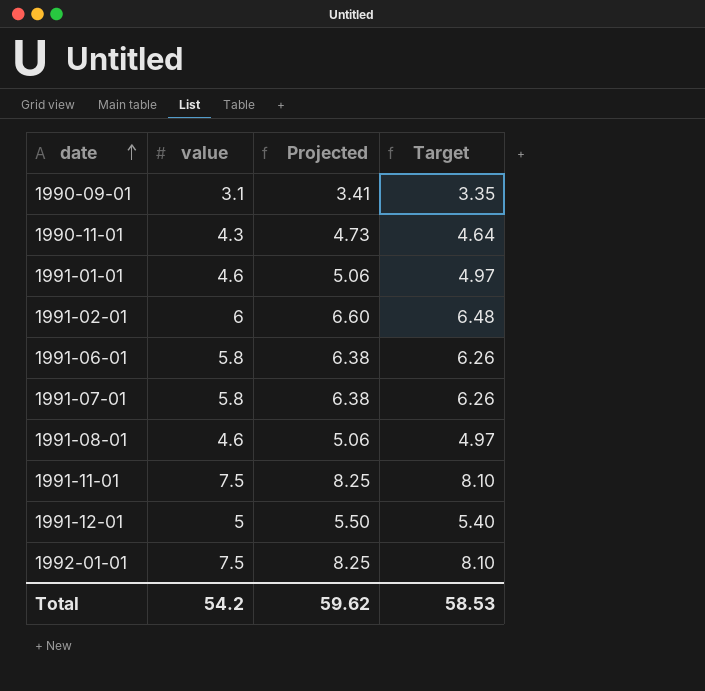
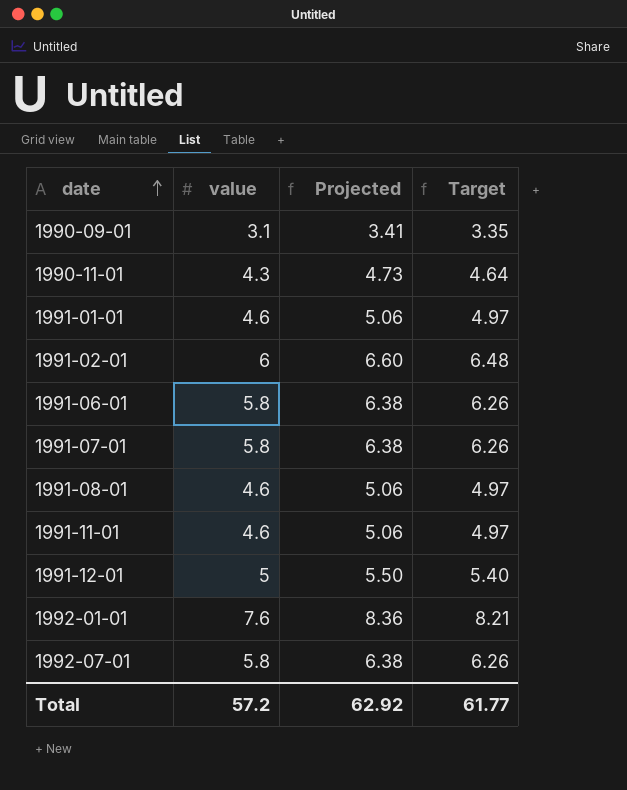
1991-11-01 | value: 7.5 -> 4.6
1991-11-01 | Projected: 8.25 -> 5.06
1991-11-01 | Target: 8.10 -> 4.97
1992-01-01 | value: 7.5 -> 7.6
1992-01-01 | Projected: 8.25 -> 8.36
1992-01-01 | Target: 8.10 -> 8.21
row 1992-07-01: none -> 5.8 | 6.38 | 6.26
Total | value: 54.2 -> 57.2
Total | Projected: 59.62 -> 62.92
Total | Target: 58.53 -> 61.77

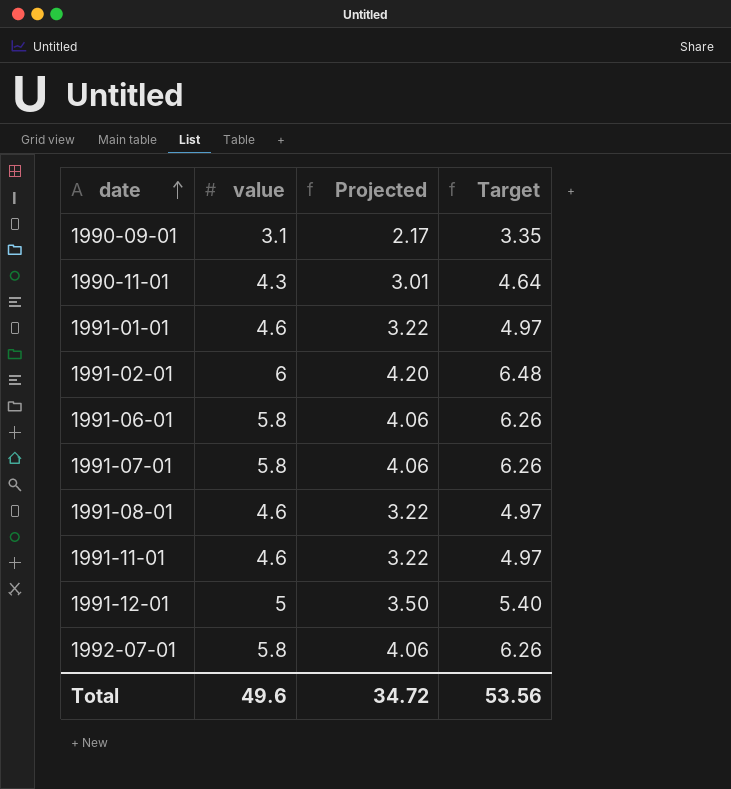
column Projected | formula: [value] * 1.1 -> [value] * 0.7
row 1992-01-01: 7.6 | 8.36 | 8.21 -> none
Total | value: 57.2 -> 49.6
Total | Projected: 62.92 -> 34.72
Total | Target: 61.77 -> 53.56

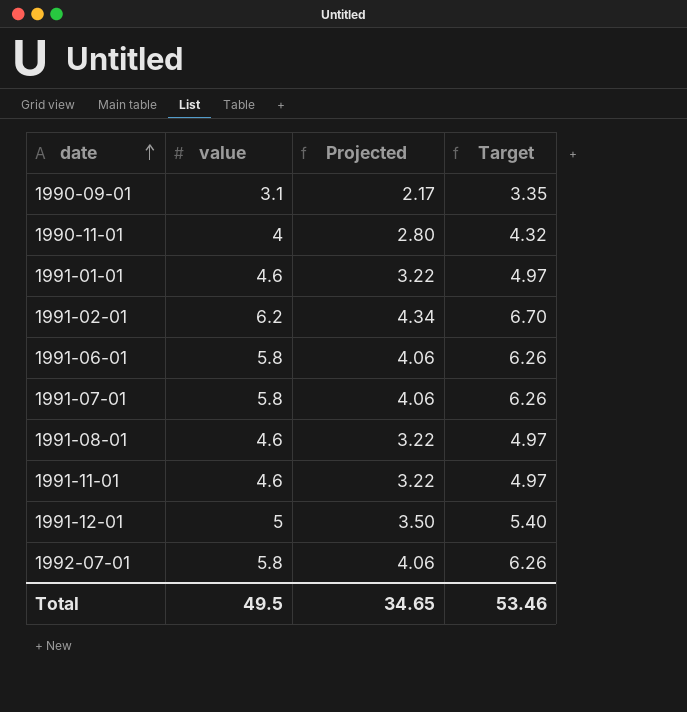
1990-11-01 | value: 4.3 -> 4
1990-11-01 | Projected: 3.01 -> 2.80
1990-11-01 | Target: 4.64 -> 4.32
1991-02-01 | value: 6 -> 6.2
1991-02-01 | Projected: 4.20 -> 4.34
1991-02-01 | Target: 6.48 -> 6.70
Total | value: 49.6 -> 49.5
Total | Projected: 34.72 -> 34.65
Total | Target: 53.56 -> 53.46

